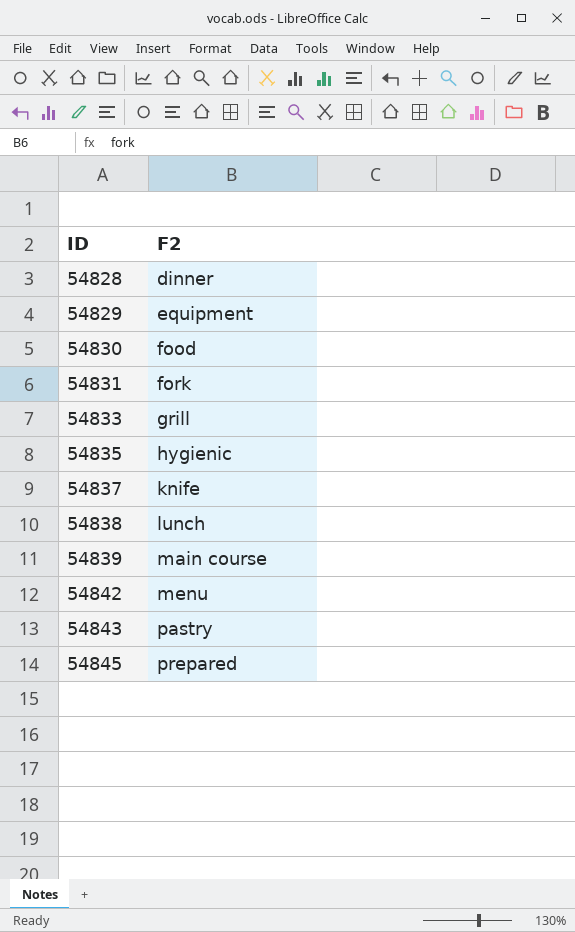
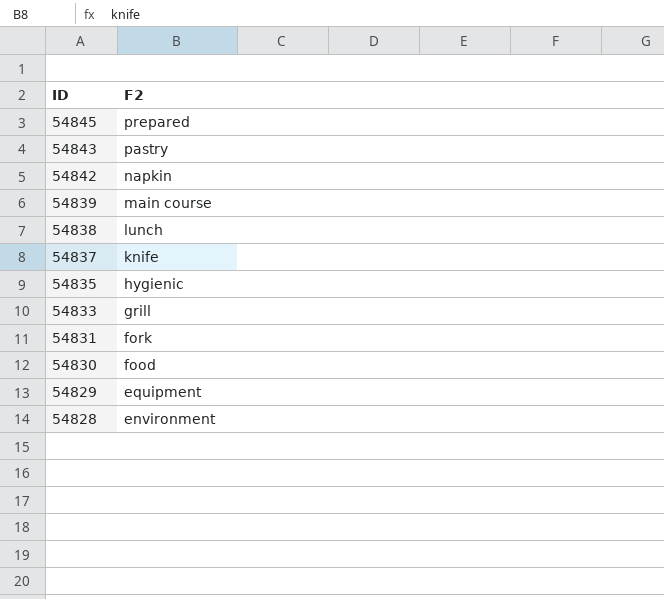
row order: ID ascending -> ID descending
54842 | F2: menu -> napkin
54828 | F2: dinner -> environment

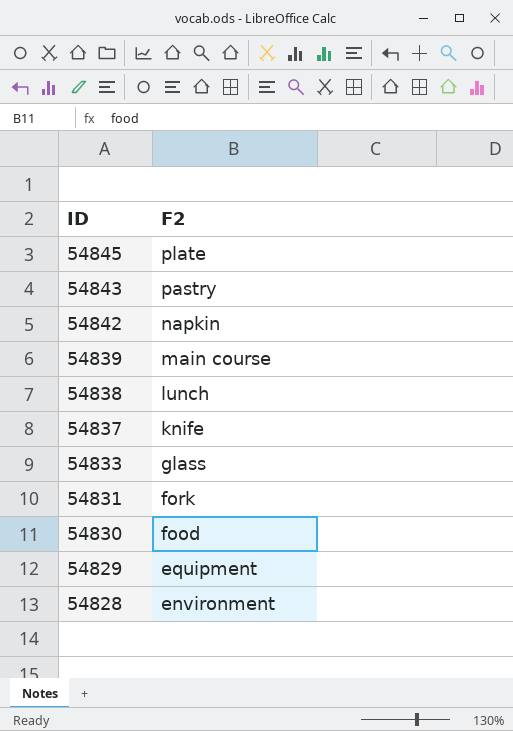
row 54835: hygienic -> none
54845 | F2: prepared -> plate
54833 | F2: grill -> glass

